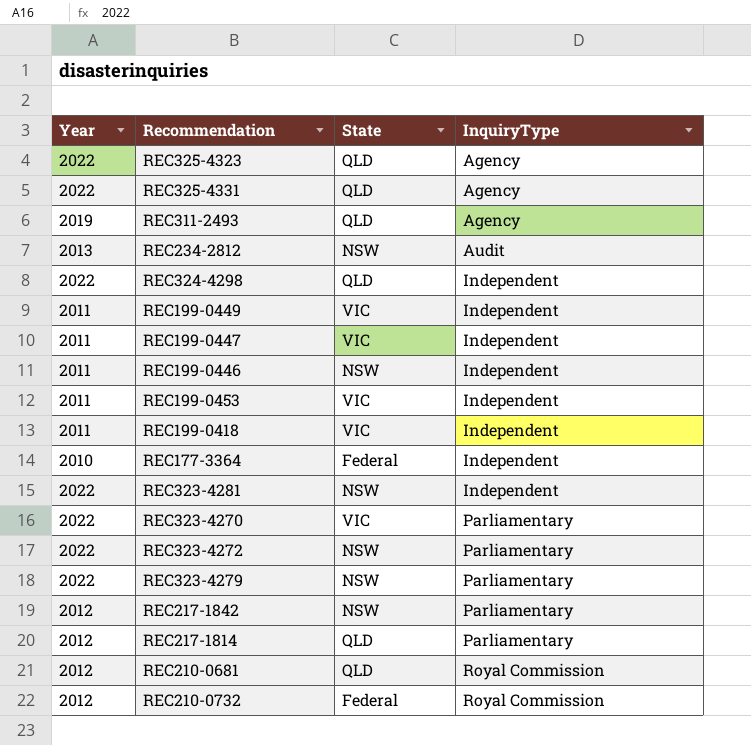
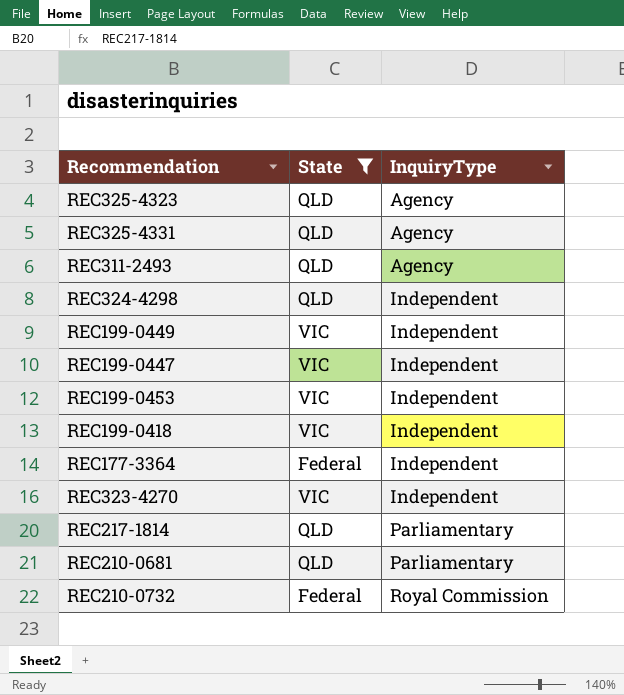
filter: none -> State != NSW
column Year | position: 1 -> none
REC323-4270 | InquiryType: Parliamentary -> Independent
REC210-0681 | InquiryType: Royal Commission -> Parliamentary

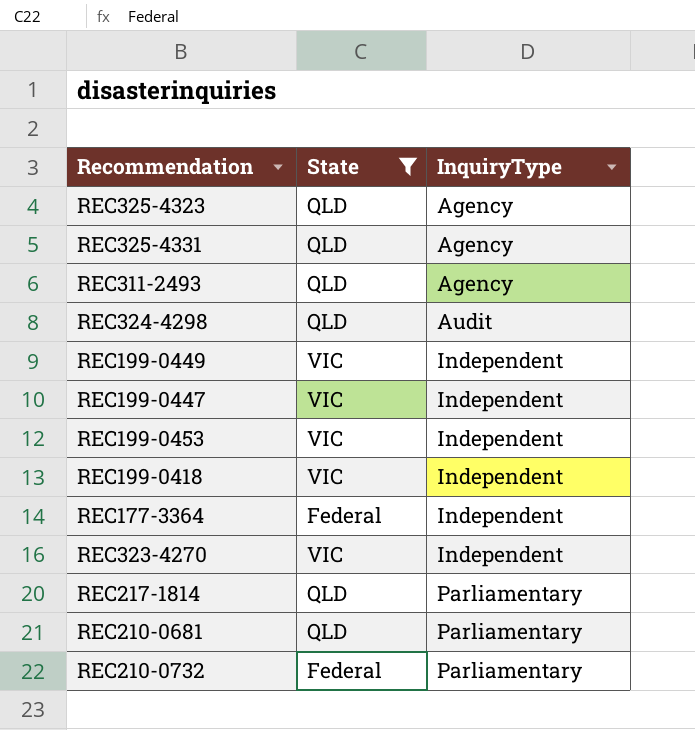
REC324-4298 | InquiryType: Independent -> Audit
REC210-0732 | InquiryType: Royal Commission -> Parliamentary

